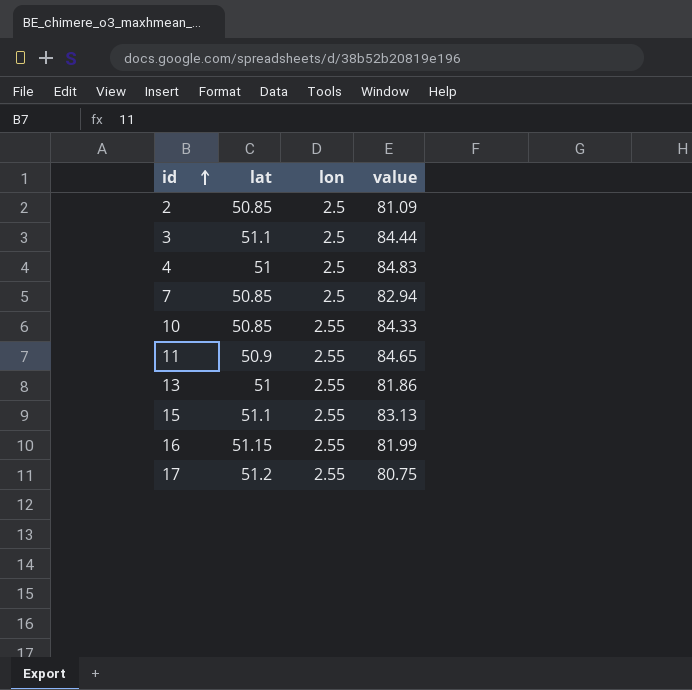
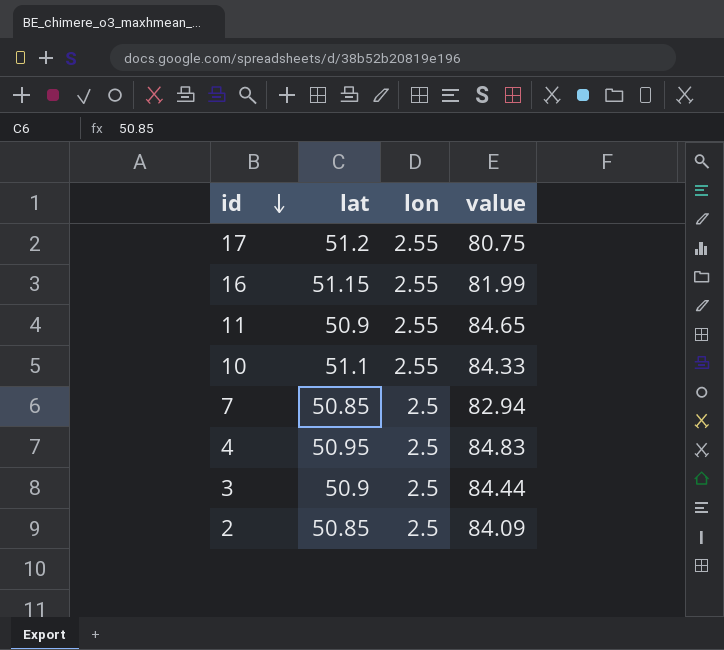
row order: id ascending -> id descending
row 13: 51 | 2.55 | 81.86 -> none
row 15: 51.1 | 2.55 | 83.13 -> none
10 | lat: 50.85 -> 51.1
4 | lat: 51 -> 50.95
3 | lat: 51.1 -> 50.9
2 | value: 81.09 -> 84.09

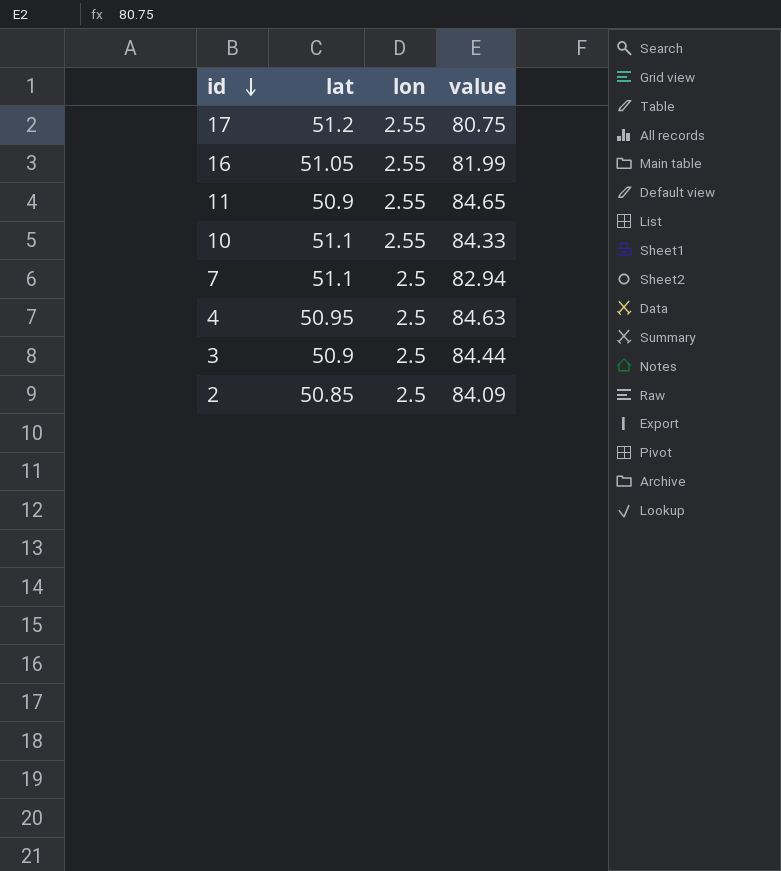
16 | lat: 51.15 -> 51.05
7 | lat: 50.85 -> 51.1
4 | value: 84.83 -> 84.63

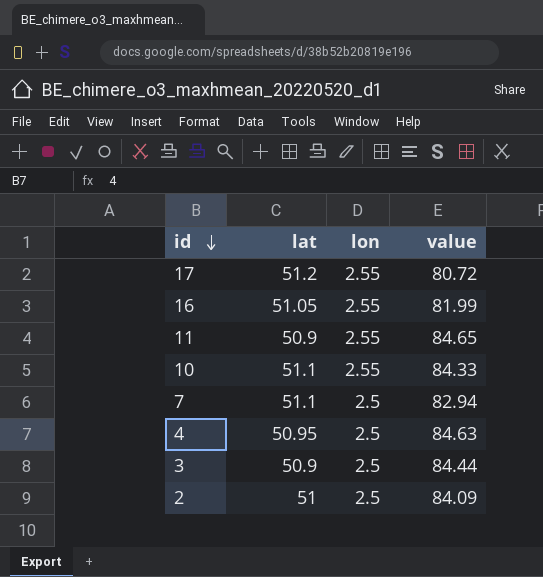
17 | value: 80.75 -> 80.72
2 | lat: 50.85 -> 51

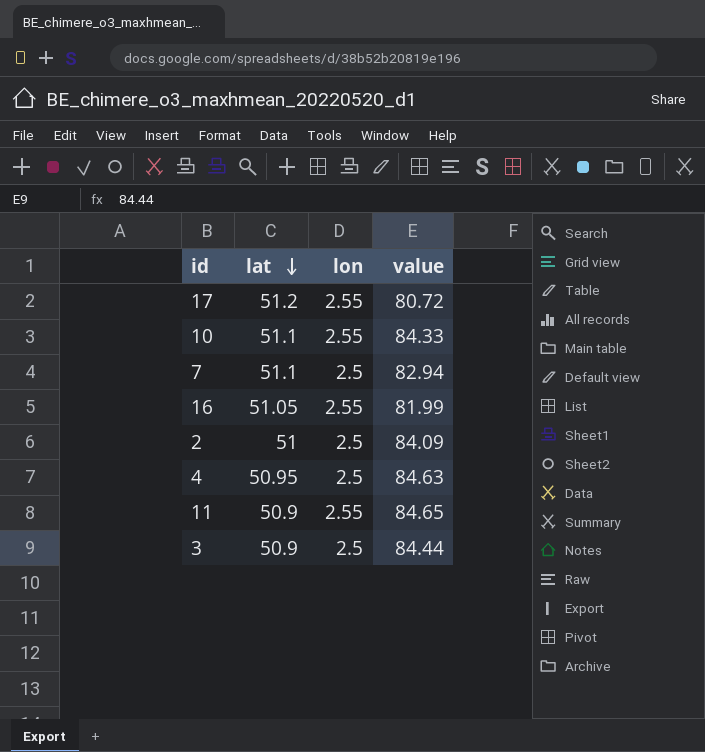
row order: id descending -> lat descending

